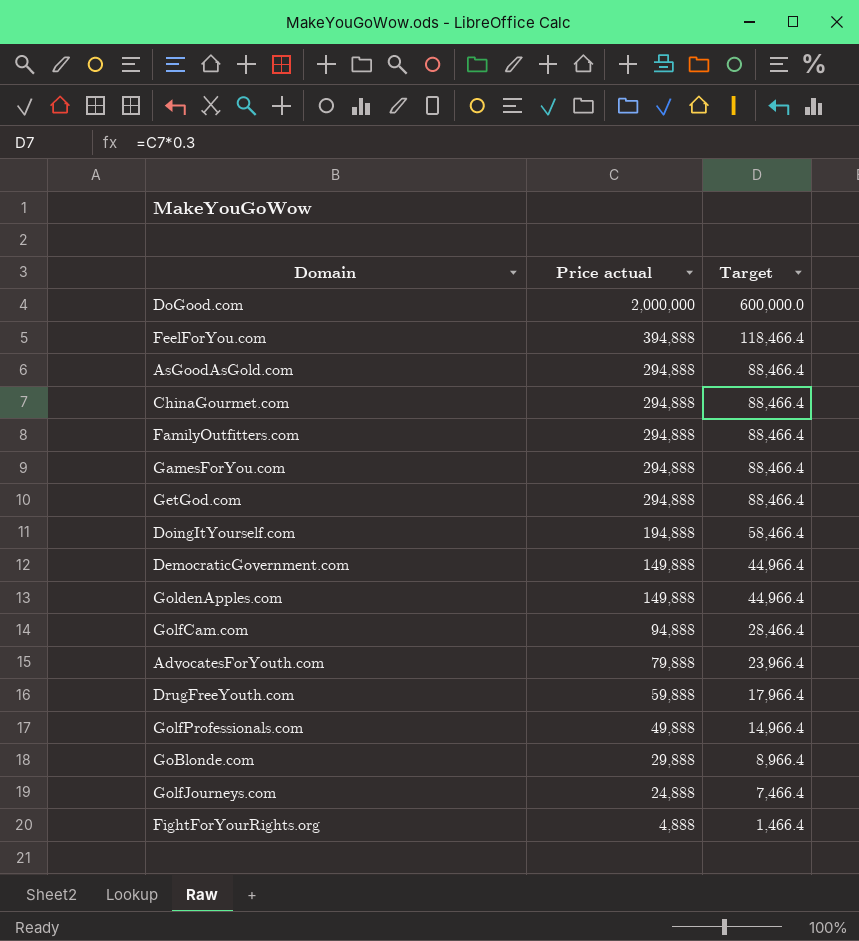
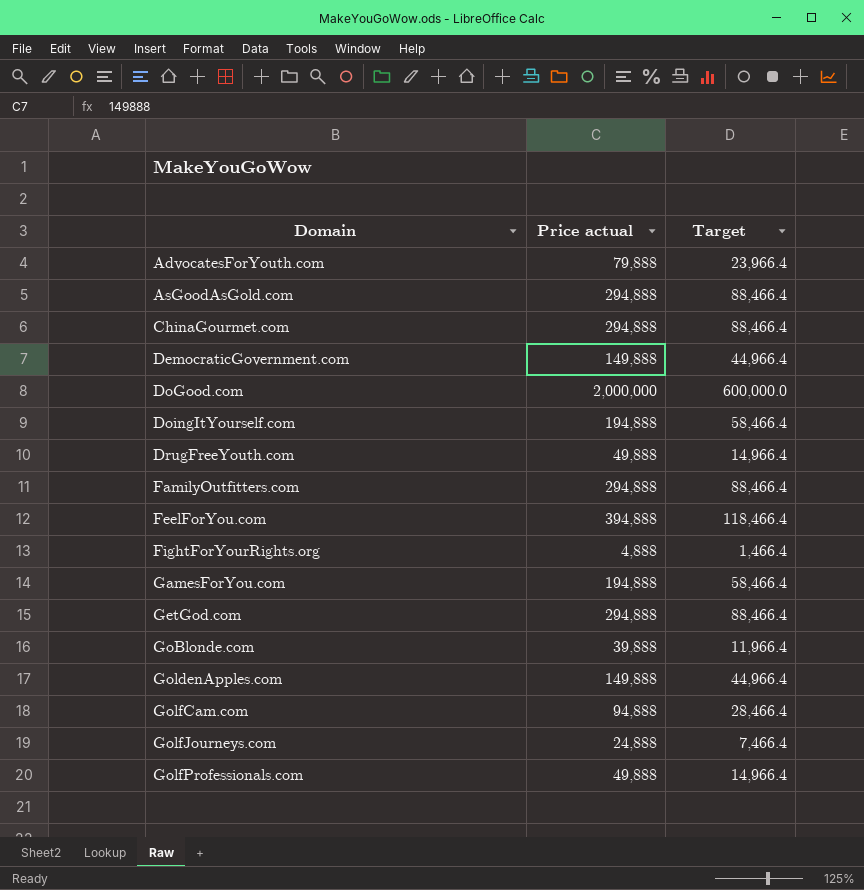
row order: Price actual descending -> Domain ascending
DrugFreeYouth.com | Price actual: 59,888 -> 49,888
DrugFreeYouth.com | Target: 17,966.4 -> 14,966.4
GamesForYou.com | Price actual: 294,888 -> 194,888
GamesForYou.com | Target: 88,466.4 -> 58,466.4
GoBlonde.com | Price actual: 29,888 -> 39,888
GoBlonde.com | Target: 8,966.4 -> 11,966.4

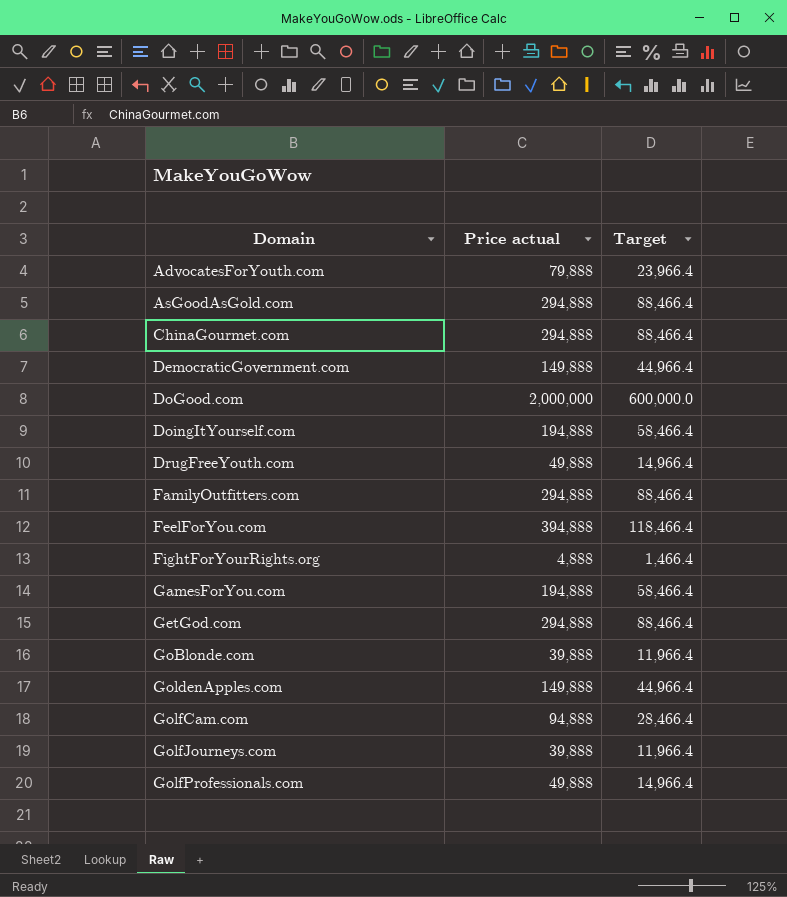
GolfJourneys.com | Price actual: 24,888 -> 39,888
GolfJourneys.com | Target: 7,466.4 -> 11,966.4

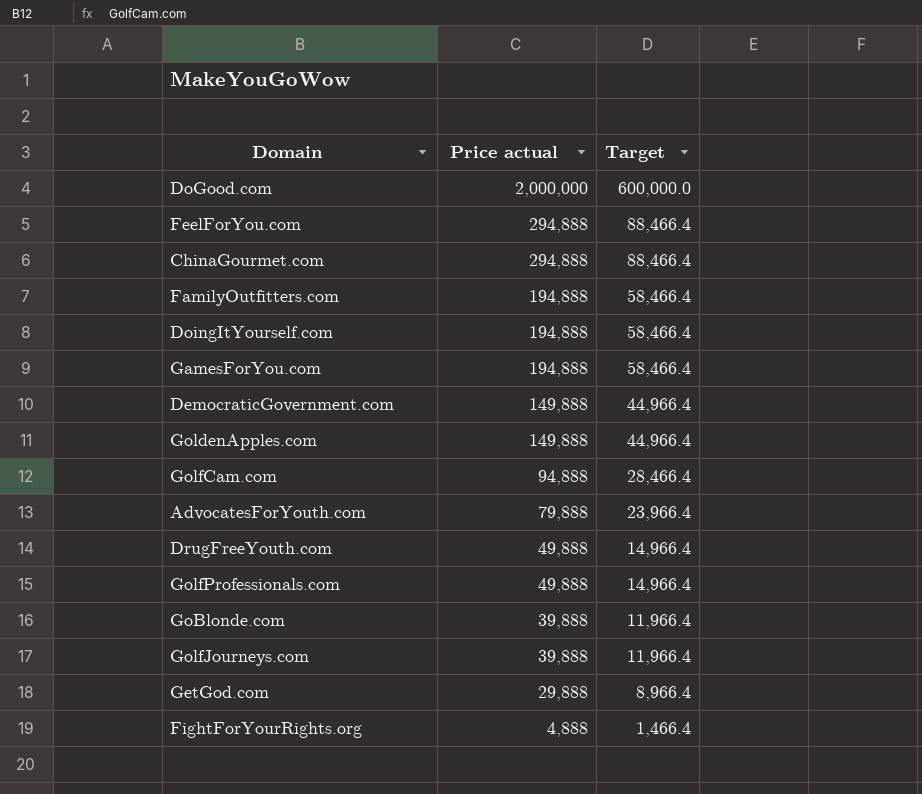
row order: Domain ascending -> Price actual descending
row AsGoodAsGold.com: 294,888 | 88,466.4 -> none
FeelForYou.com | Price actual: 394,888 -> 294,888
FeelForYou.com | Target: 118,466.4 -> 88,466.4
FamilyOutfitters.com | Price actual: 294,888 -> 194,888
FamilyOutfitters.com | Target: 88,466.4 -> 58,466.4
GetGod.com | Price actual: 294,888 -> 29,888
GetGod.com | Target: 88,466.4 -> 8,966.4

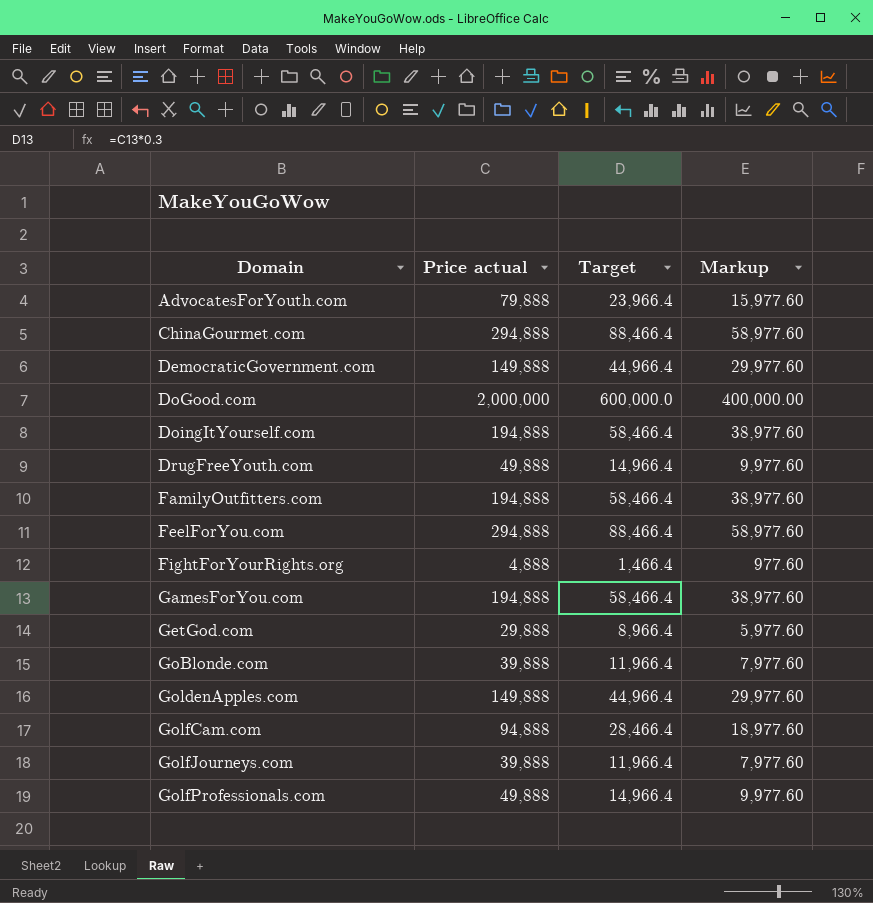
row order: Price actual descending -> Domain ascending
column Markup | formula: none -> [Price actual] * 0.2

